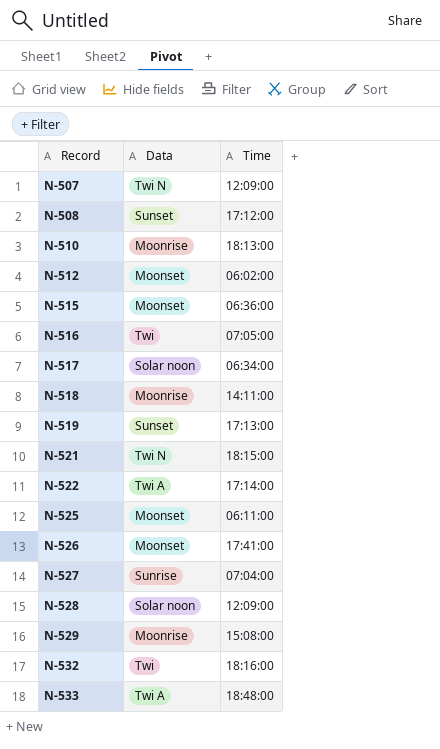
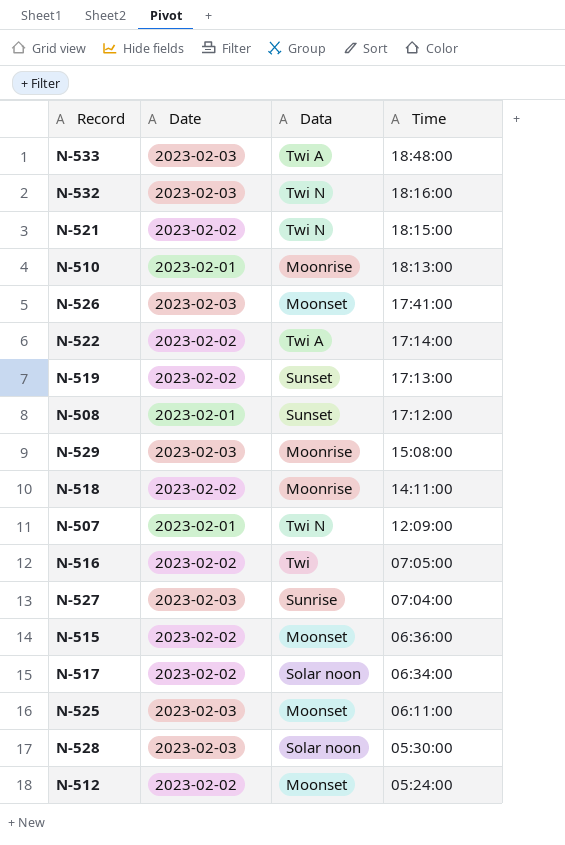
row order: Record ascending -> Time descending
column Date | position: none -> 2
N-532 | Data: Twi -> Twi N
N-528 | Time: 12:09:00 -> 05:30:00
N-512 | Time: 06:02:00 -> 05:24:00

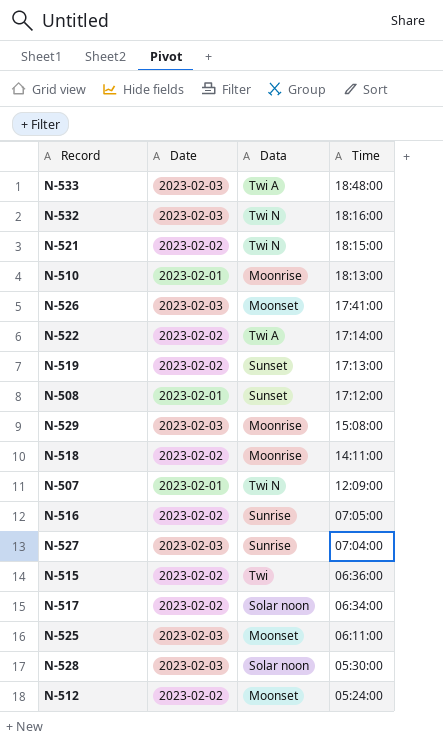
N-516 | Data: Twi -> Sunrise
N-515 | Data: Moonset -> Twi

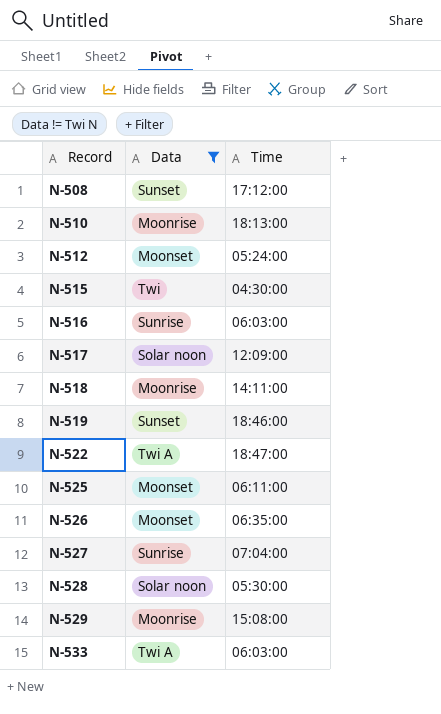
filter: none -> Data != Twi N
row order: Time descending -> Record ascending
column Date | position: 2 -> none
N-515 | Time: 06:36:00 -> 04:30:00
N-516 | Time: 07:05:00 -> 06:03:00
N-517 | Time: 06:34:00 -> 12:09:00
N-519 | Time: 17:13:00 -> 18:46:00
N-522 | Time: 17:14:00 -> 18:47:00
N-526 | Time: 17:41:00 -> 06:35:00
N-533 | Time: 18:48:00 -> 06:03:00

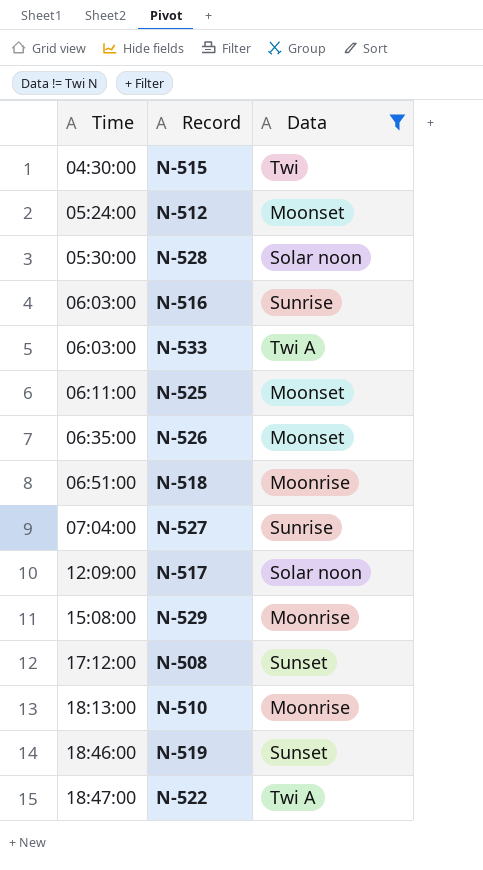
row order: Record ascending -> Time ascending
column Time | position: 3 -> 1
N-518 | Time: 14:11:00 -> 06:51:00

